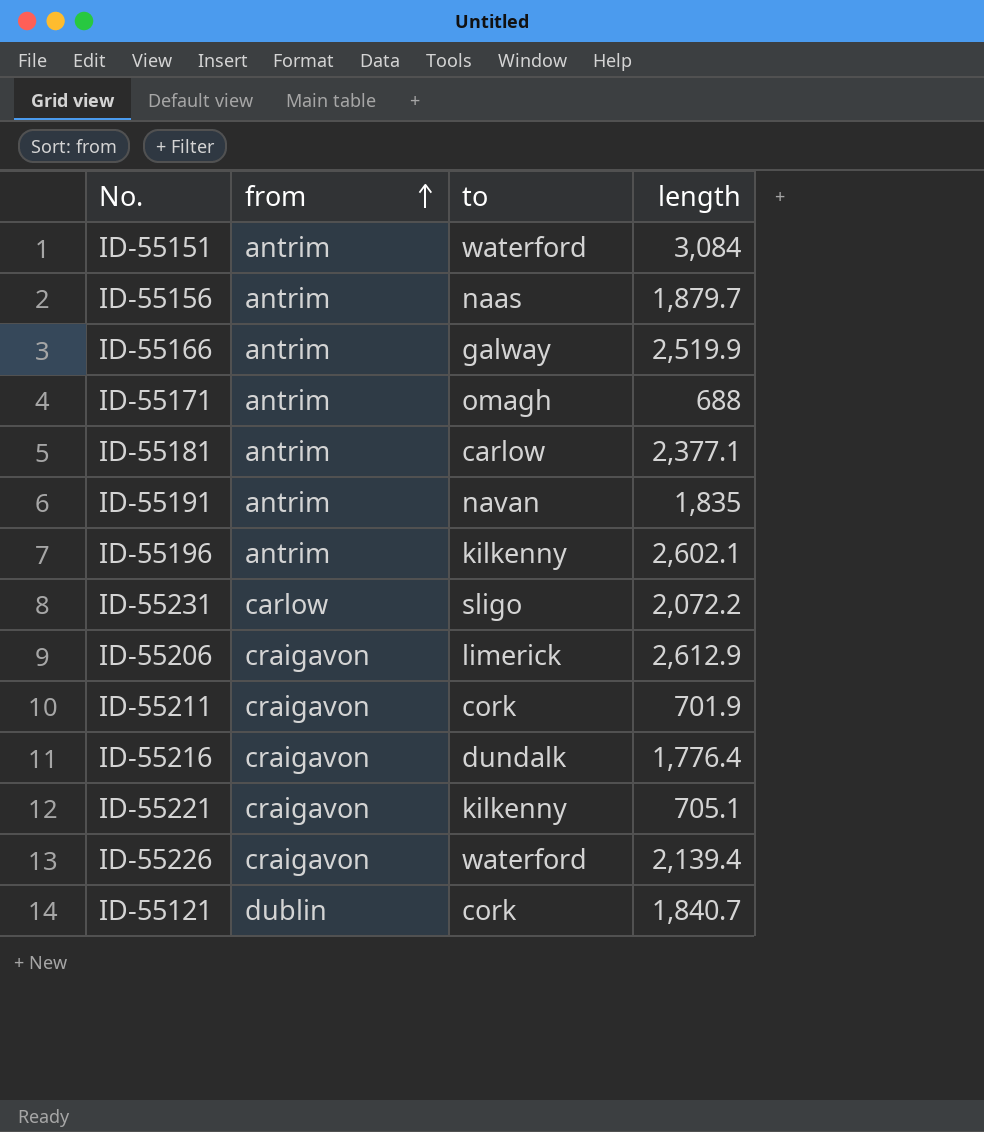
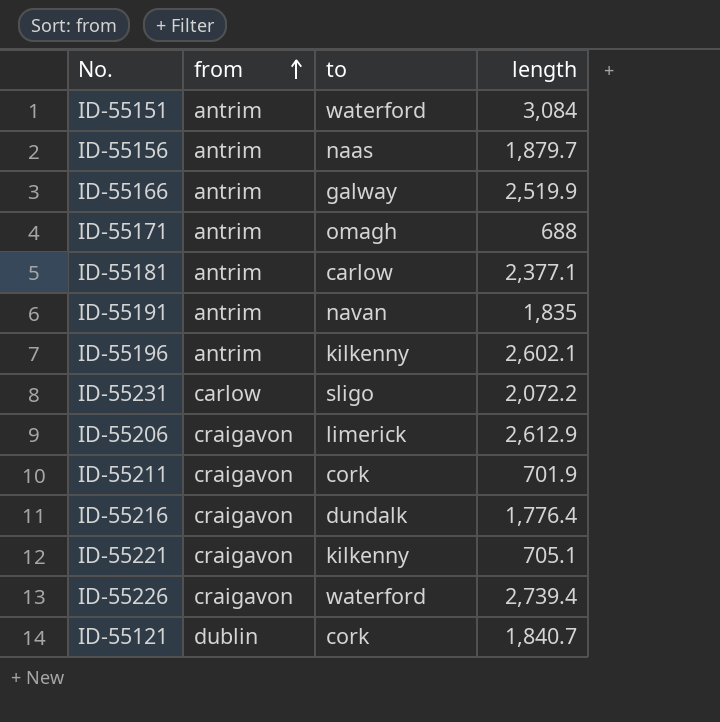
ID-55226 | length: 2,139.4 -> 2,739.4

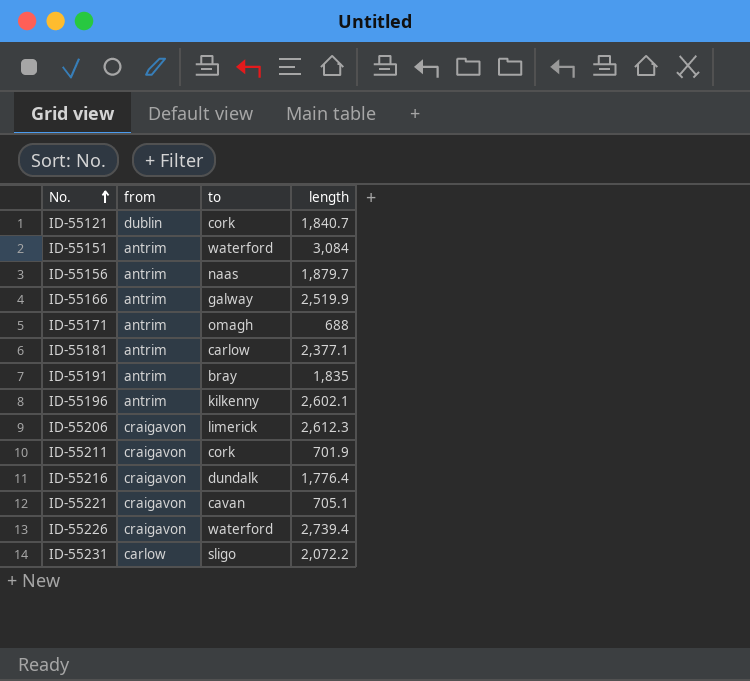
row order: from ascending -> No. ascending
ID-55191 | to: navan -> bray
ID-55206 | length: 2,612.9 -> 2,612.3
ID-55221 | to: kilkenny -> cavan

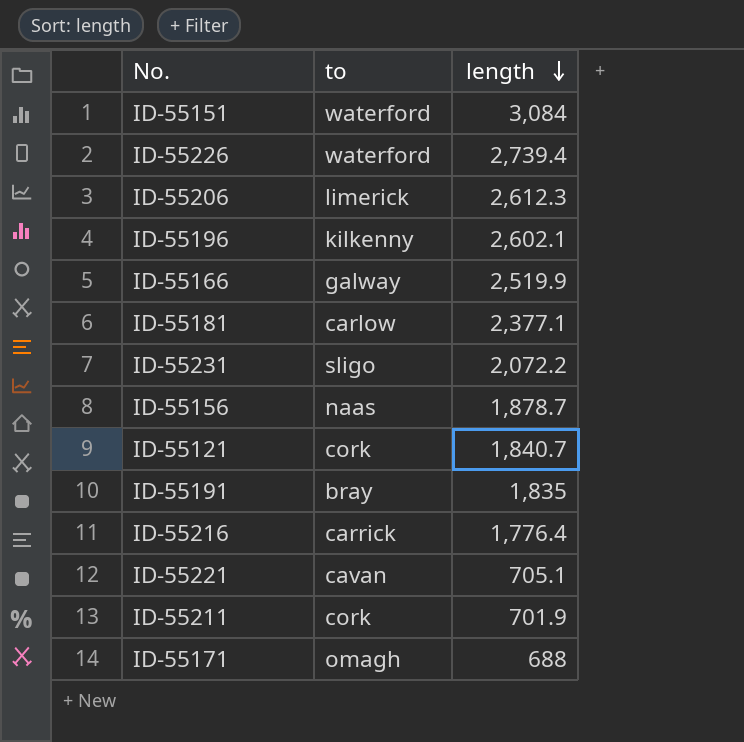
row order: No. ascending -> length descending
column from | position: 2 -> none
ID-55156 | length: 1,879.7 -> 1,878.7
ID-55216 | to: dundalk -> carrick

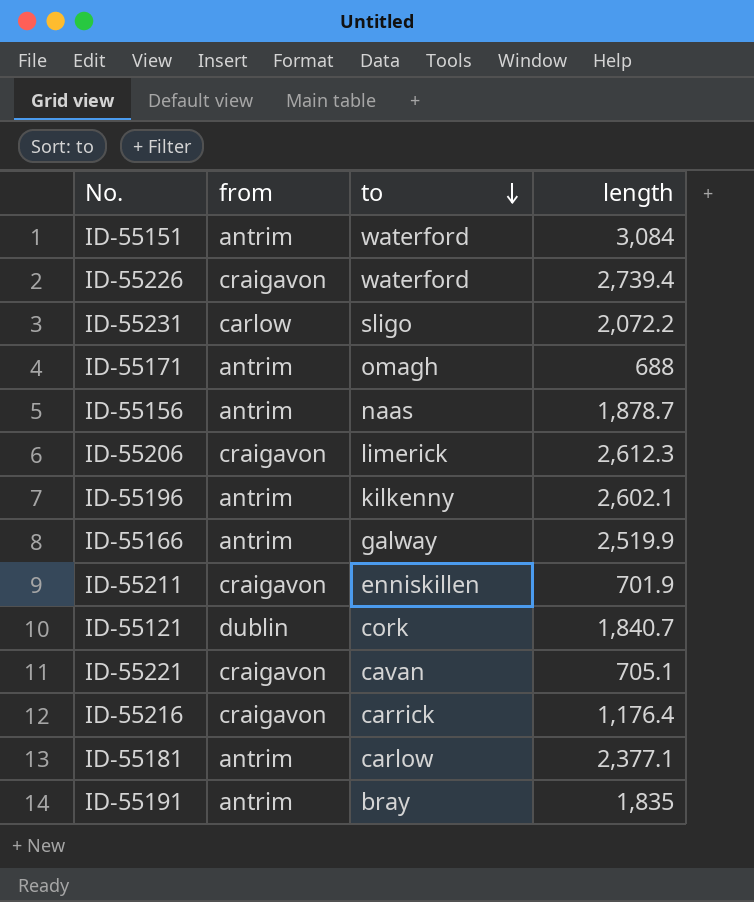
row order: length descending -> to descending
column from | position: none -> 2
ID-55211 | to: cork -> enniskillen
ID-55216 | length: 1,776.4 -> 1,176.4

